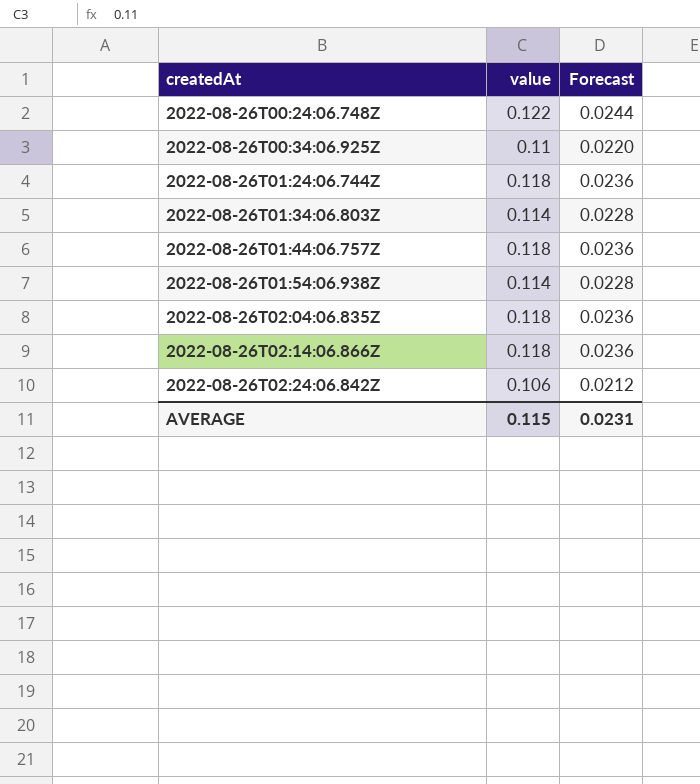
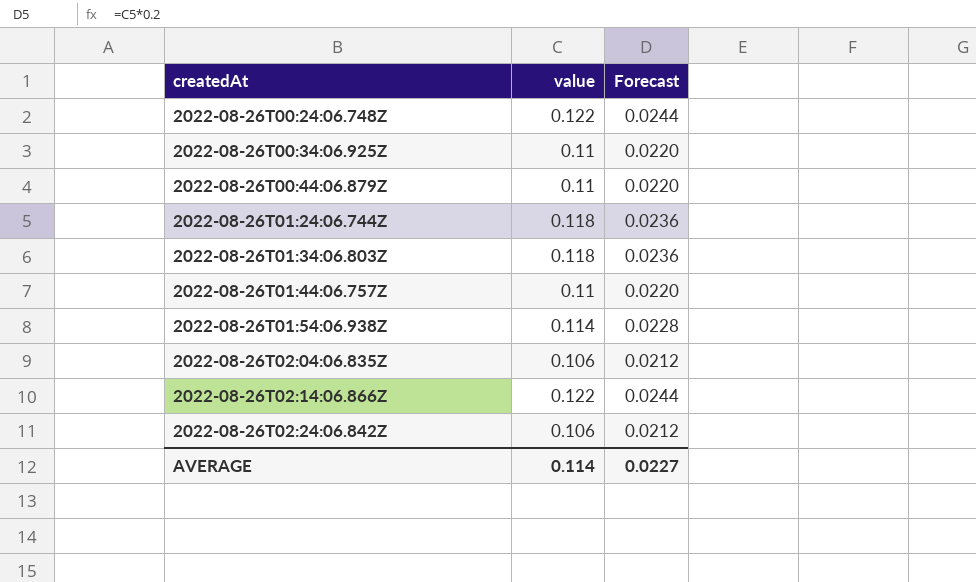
row 2022-08-26T00:44:06.879Z: none -> 0.11 | 0.0220
2022-08-26T01:34:06.803Z | value: 0.114 -> 0.118
2022-08-26T01:34:06.803Z | Forecast: 0.0228 -> 0.0236
2022-08-26T01:44:06.757Z | value: 0.118 -> 0.11
2022-08-26T01:44:06.757Z | Forecast: 0.0236 -> 0.0220
2022-08-26T02:04:06.835Z | value: 0.118 -> 0.106
2022-08-26T02:04:06.835Z | Forecast: 0.0236 -> 0.0212
2022-08-26T02:14:06.866Z | value: 0.118 -> 0.122
2022-08-26T02:14:06.866Z | Forecast: 0.0236 -> 0.0244
AVERAGE | value: 0.115 -> 0.114
AVERAGE | Forecast: 0.0231 -> 0.0227

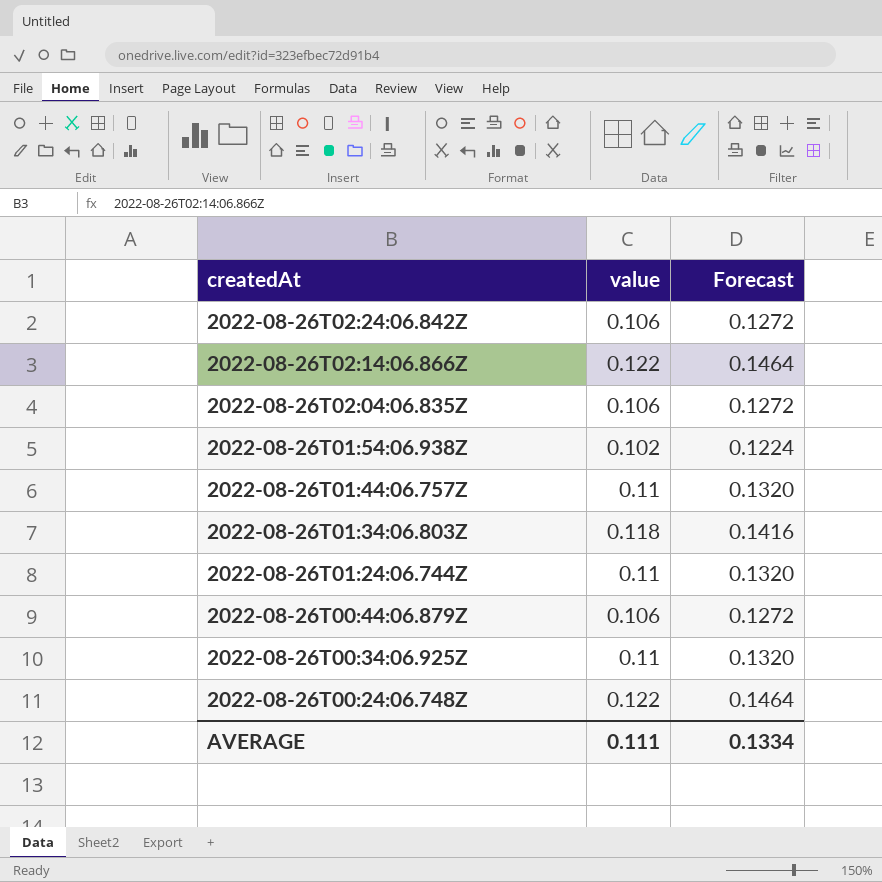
row order: createdAt ascending -> createdAt descending
column Forecast | formula: [value] * 0.2 -> [value] * 1.2
2022-08-26T01:54:06.938Z | value: 0.114 -> 0.102
2022-08-26T01:24:06.744Z | value: 0.118 -> 0.11
2022-08-26T00:44:06.879Z | value: 0.11 -> 0.106
AVERAGE | value: 0.114 -> 0.111
AVERAGE | Forecast: 0.0227 -> 0.1334

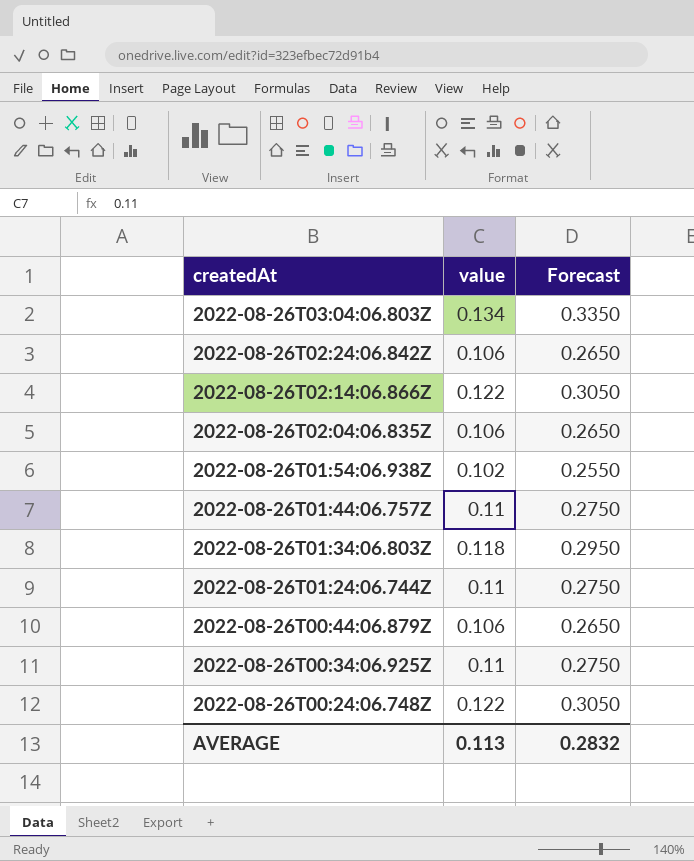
column Forecast | formula: [value] * 1.2 -> [value] * 2.5
row 2022-08-26T03:04:06.803Z: none -> 0.134 | 0.3350
AVERAGE | value: 0.111 -> 0.113
AVERAGE | Forecast: 0.1334 -> 0.2832

